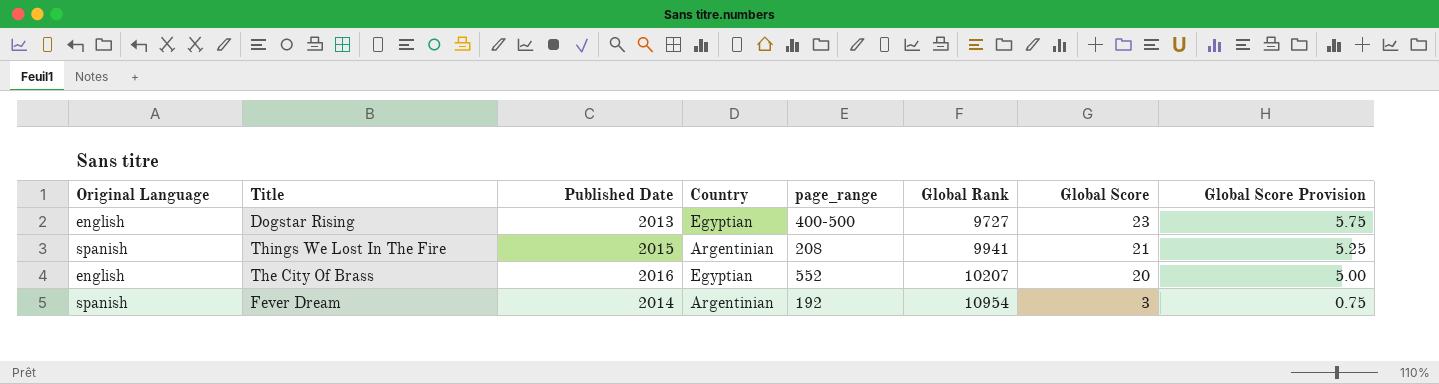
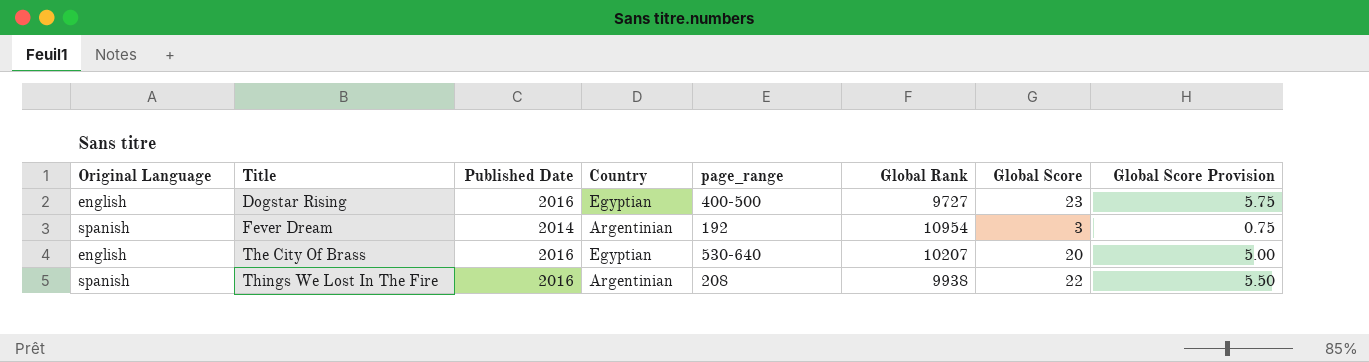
row order: Global Rank ascending -> Title ascending
Dogstar Rising | Published Date: 2013 -> 2016
The City Of Brass | page_range: 552 -> 530-640
Things We Lost In The Fire | Published Date: 2015 -> 2016
Things We Lost In The Fire | Global Rank: 9941 -> 9938
Things We Lost In The Fire | Global Score: 21 -> 22
Things We Lost In The Fire | Global Score Provision: 5.25 -> 5.50

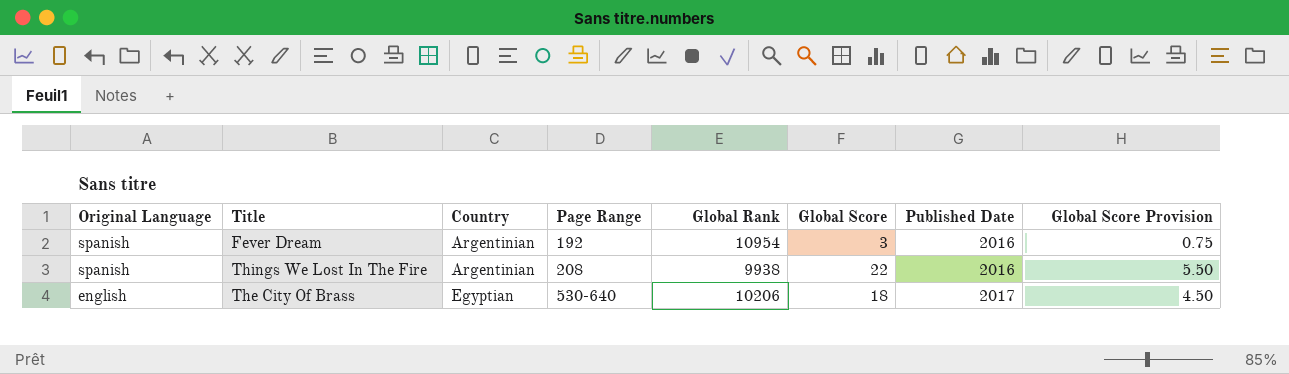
row order: Title ascending -> Original Language descending
column name: page_range -> Page Range
column Published Date | position: 3 -> 7
row Dogstar Rising: english | 2016 | Egyptian | 400-500 | 9727 | 23 | 5.75 -> none
Fever Dream | Published Date: 2014 -> 2016
The City Of Brass | Global Rank: 10207 -> 10206
The City Of Brass | Global Score: 20 -> 18
The City Of Brass | Published Date: 2016 -> 2017
The City Of Brass | Global Score Provision: 5.00 -> 4.50

